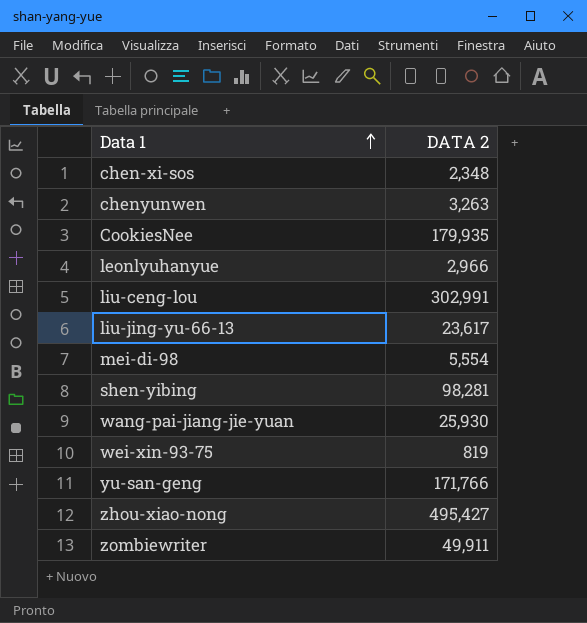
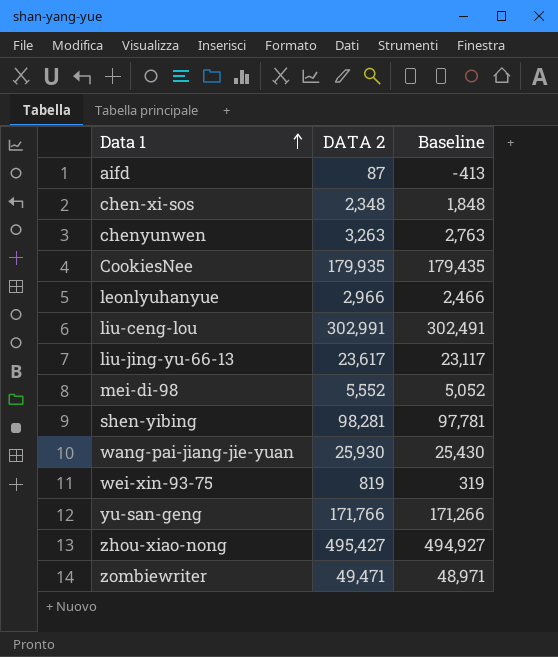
column Baseline | formula: none -> [DATA 2] - 500
row aifd: none -> 87 | -413
mei-di-98 | DATA 2: 5,554 -> 5,552
zombiewriter | DATA 2: 49,911 -> 49,471

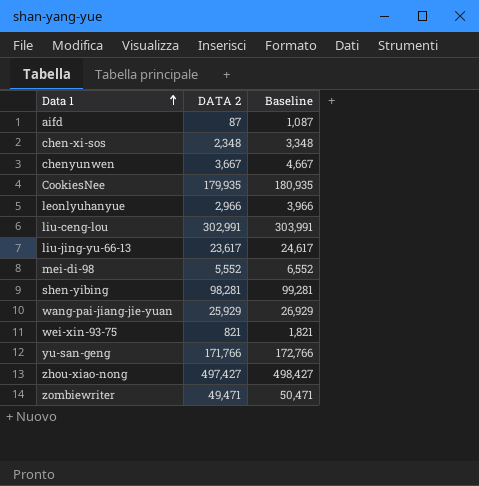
column Baseline | formula: [DATA 2] - 500 -> [DATA 2] + 1000
chenyunwen | DATA 2: 3,263 -> 3,667
wang-pai-jiang-jie-yuan | DATA 2: 25,930 -> 25,929
wei-xin-93-75 | DATA 2: 819 -> 821
zhou-xiao-nong | DATA 2: 495,427 -> 497,427

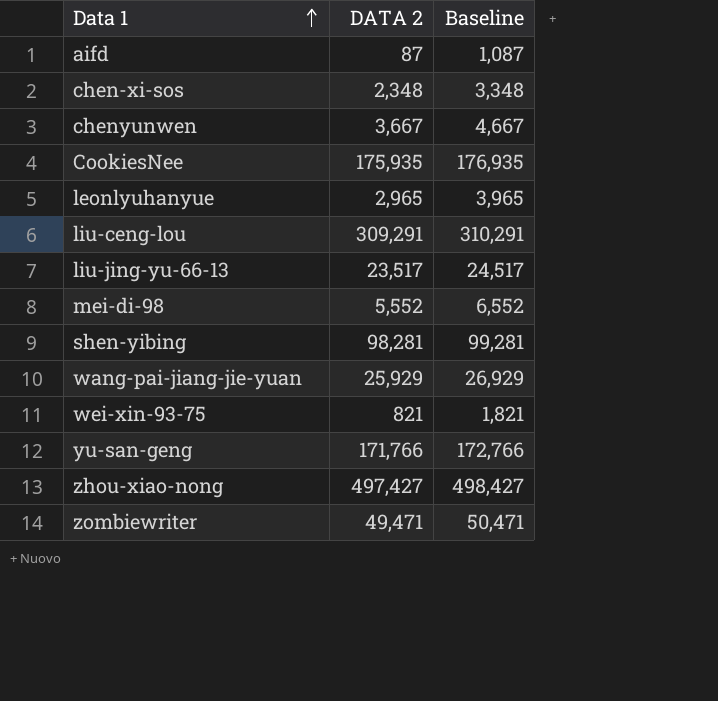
CookiesNee | DATA 2: 179,935 -> 175,935
CookiesNee | Baseline: 180,935 -> 176,935
leonlyuhanyue | DATA 2: 2,966 -> 2,965
leonlyuhanyue | Baseline: 3,966 -> 3,965
liu-ceng-lou | DATA 2: 302,991 -> 309,291
liu-ceng-lou | Baseline: 303,991 -> 310,291
liu-jing-yu-66-13 | DATA 2: 23,617 -> 23,517
liu-jing-yu-66-13 | Baseline: 24,617 -> 24,517

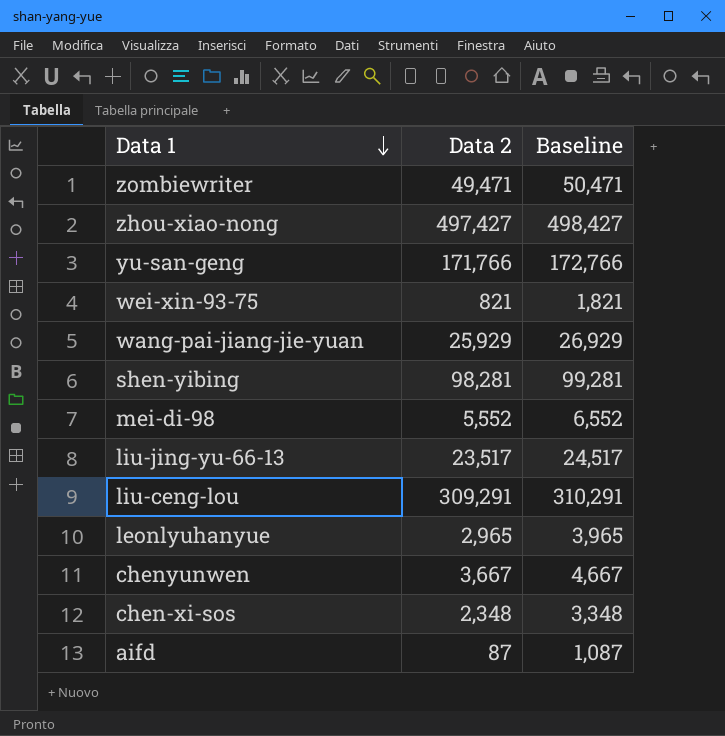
row order: Data 1 ascending -> Data 1 descending
column name: DATA 2 -> Data 2
row CookiesNee: 175,935 | 176,935 -> none

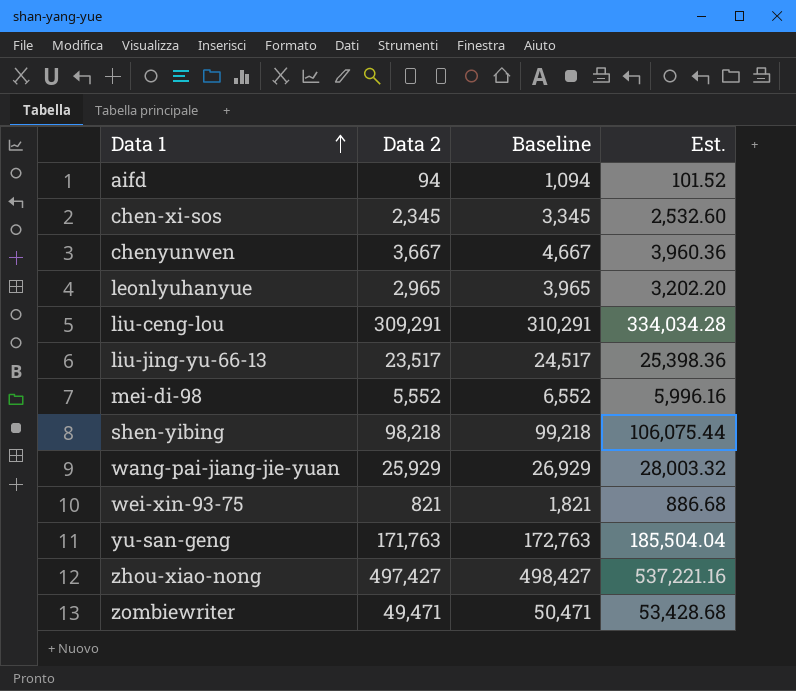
row order: Data 1 descending -> Data 1 ascending
column Est. | formula: none -> [Data 2] * 1.08
aifd | Data 2: 87 -> 94
aifd | Baseline: 1,087 -> 1,094
chen-xi-sos | Data 2: 2,348 -> 2,345
chen-xi-sos | Baseline: 3,348 -> 3,345
shen-yibing | Data 2: 98,281 -> 98,218
shen-yibing | Baseline: 99,281 -> 99,218
yu-san-geng | Data 2: 171,766 -> 171,763
yu-san-geng | Baseline: 172,766 -> 172,763

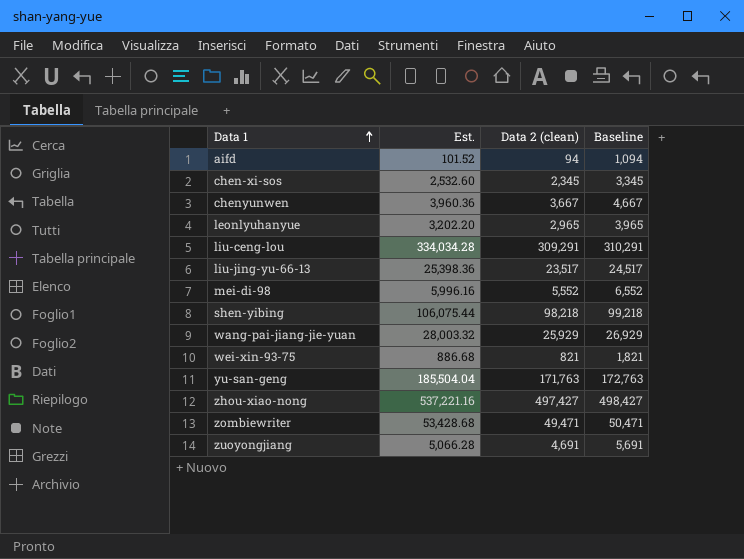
column Est. | position: 4 -> 2
column name: Data 2 -> Data 2 (clean)
row zuoyongjiang: none -> 5,066.28 | 4,691 | 5,691

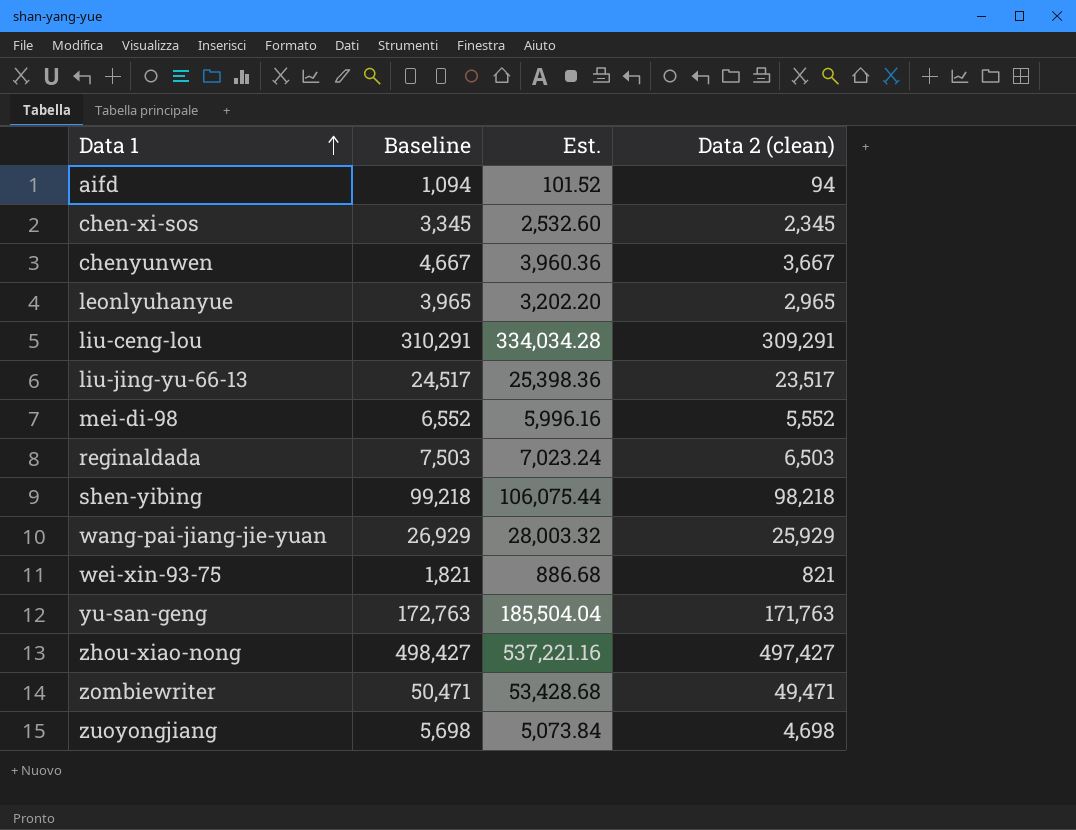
column Baseline | position: 4 -> 2
row reginaldada: none -> 7,503 | 7,023.24 | 6,503
zuoyongjiang | Baseline: 5,691 -> 5,698
zuoyongjiang | Est.: 5,066.28 -> 5,073.84
zuoyongjiang | Data 2 (clean): 4,691 -> 4,698

